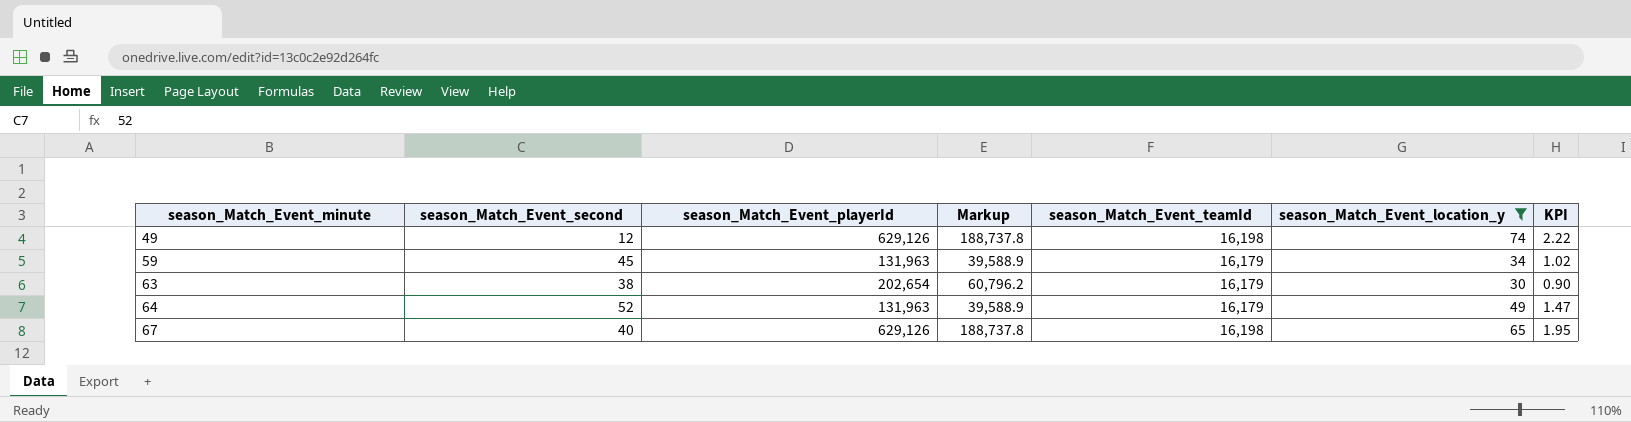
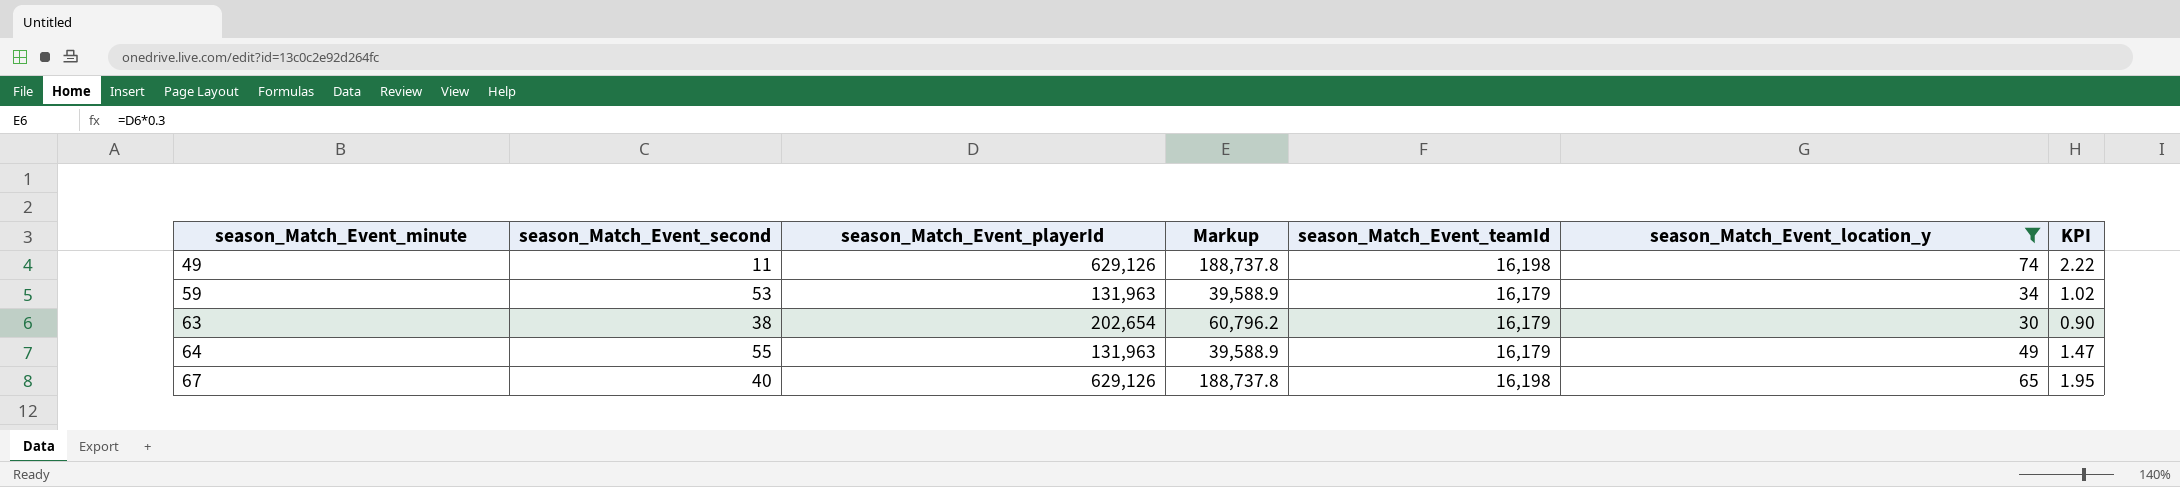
49 | season_Match_Event_second: 12 -> 11
59 | season_Match_Event_second: 45 -> 53
64 | season_Match_Event_second: 52 -> 55

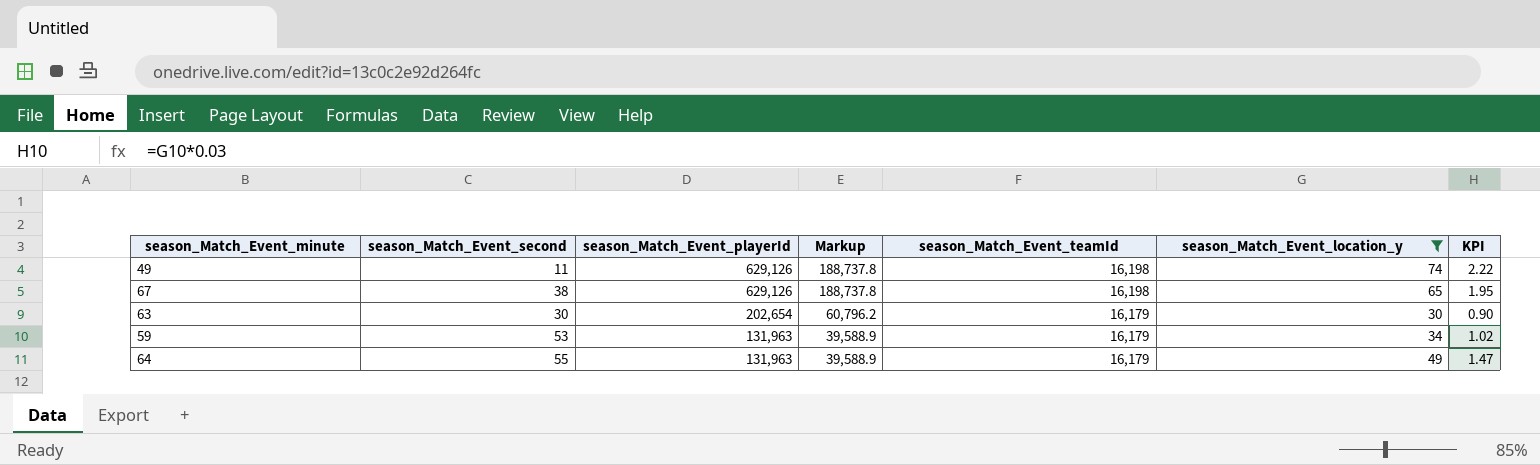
row order: season_Match_Event_minute ascending -> season_Match_Event_playerId descending
67 | season_Match_Event_second: 40 -> 38
63 | season_Match_Event_second: 38 -> 30

